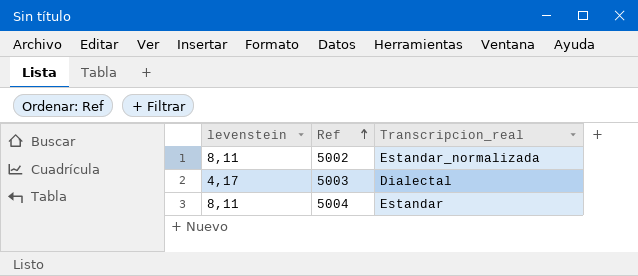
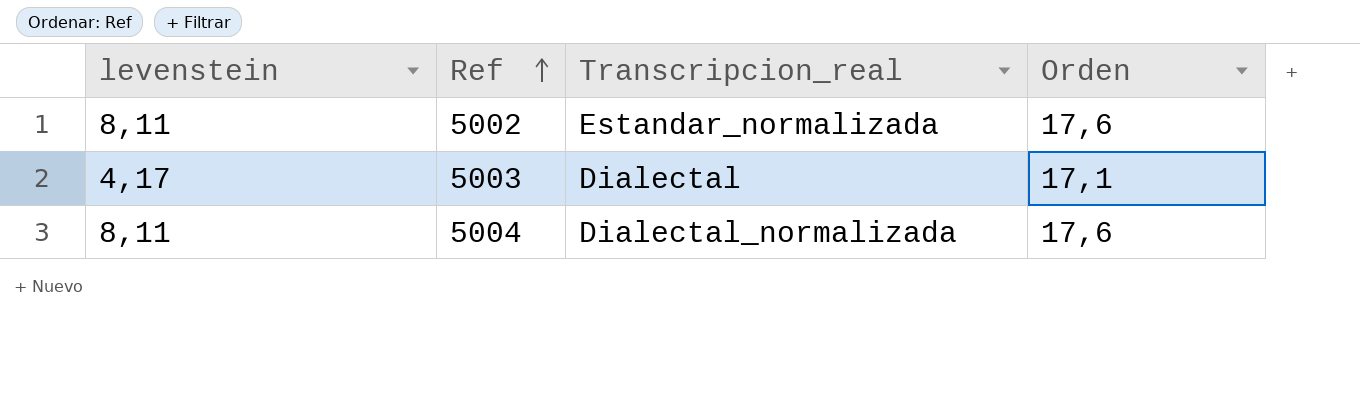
column Orden | position: none -> 4
5004 | Transcripcion_real: Estandar -> Dialectal_normalizada

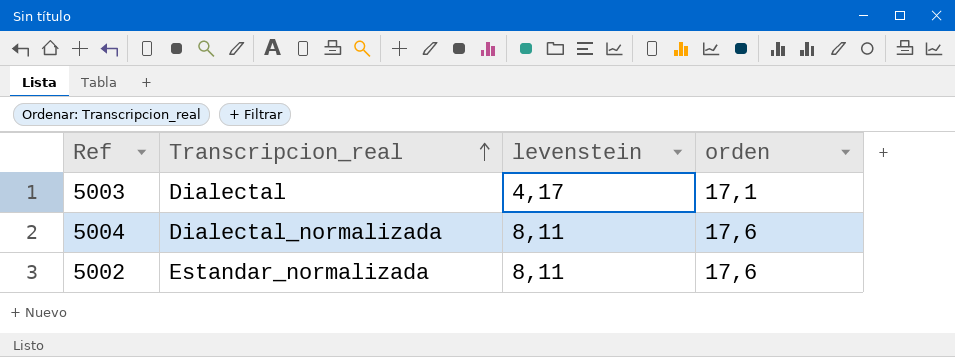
row order: Ref ascending -> Transcripcion_real ascending
column levenstein | position: 1 -> 3
column name: Orden -> orden

